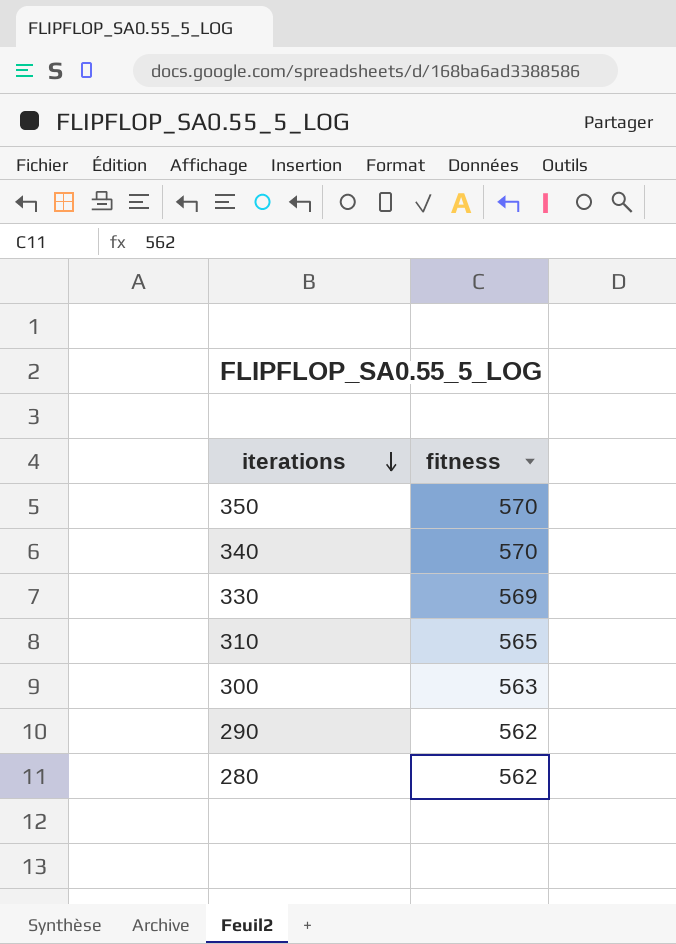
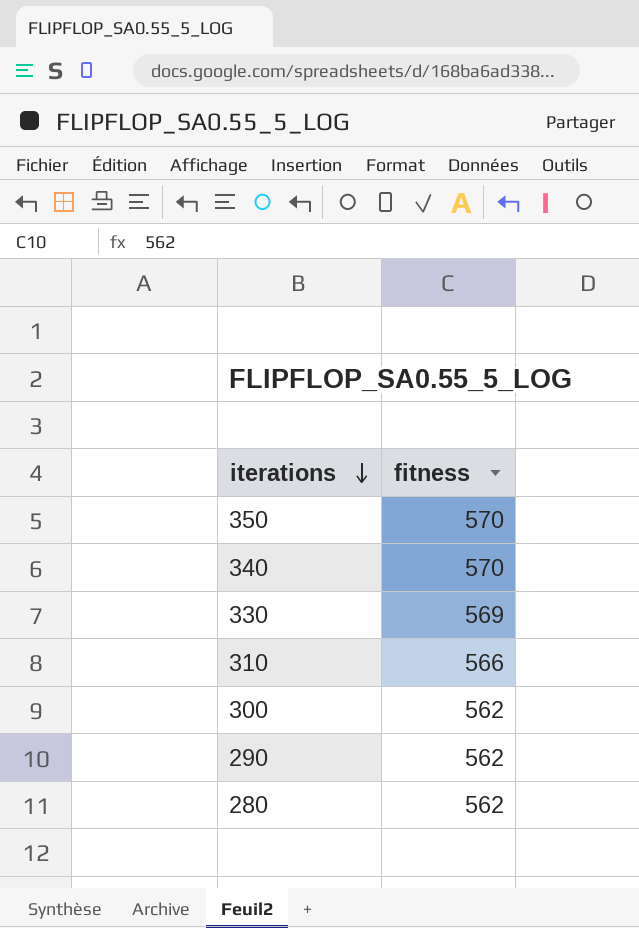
310 | fitness: 565 -> 566
300 | fitness: 563 -> 562

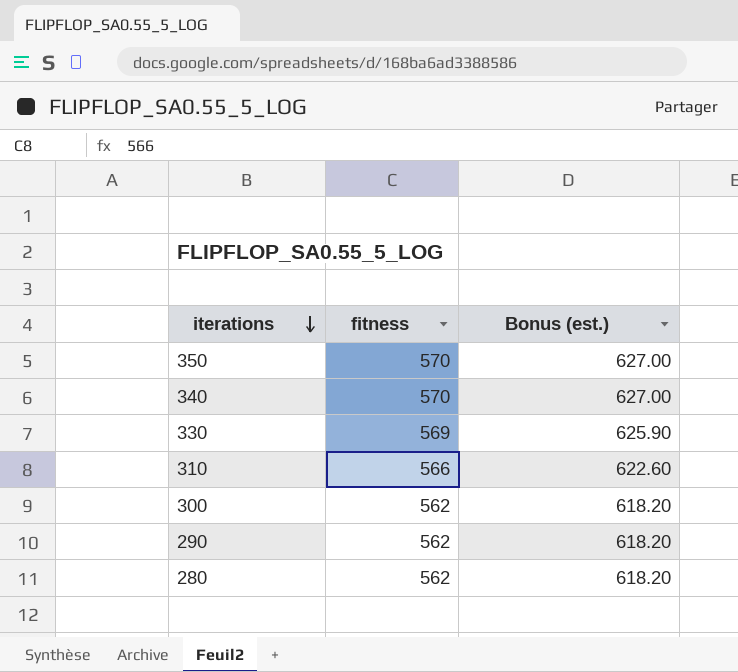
column Bonus (est.) | formula: none -> [fitness] * 1.1

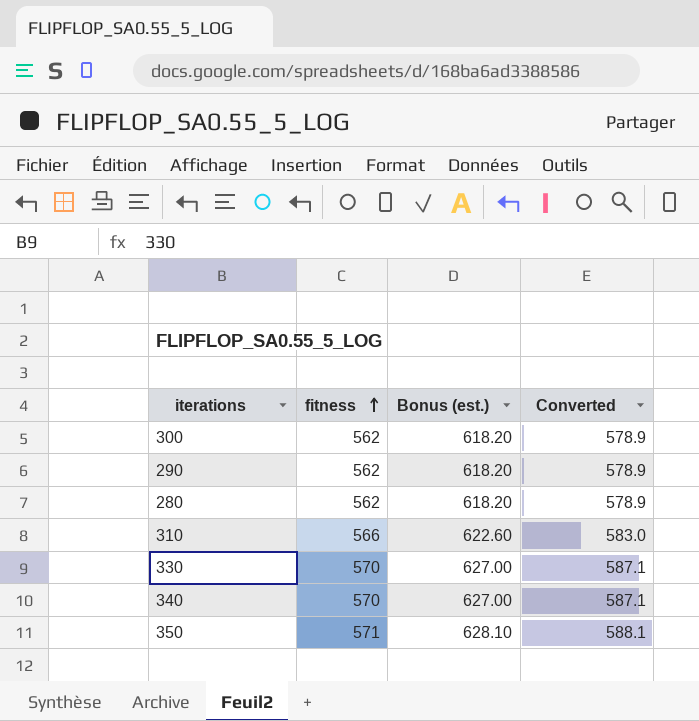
row order: iterations descending -> fitness ascending
column Converted | formula: none -> [fitness] * 1.03
330 | fitness: 569 -> 570
330 | Bonus (est.): 625.90 -> 627.00
350 | fitness: 570 -> 571
350 | Bonus (est.): 627.00 -> 628.10

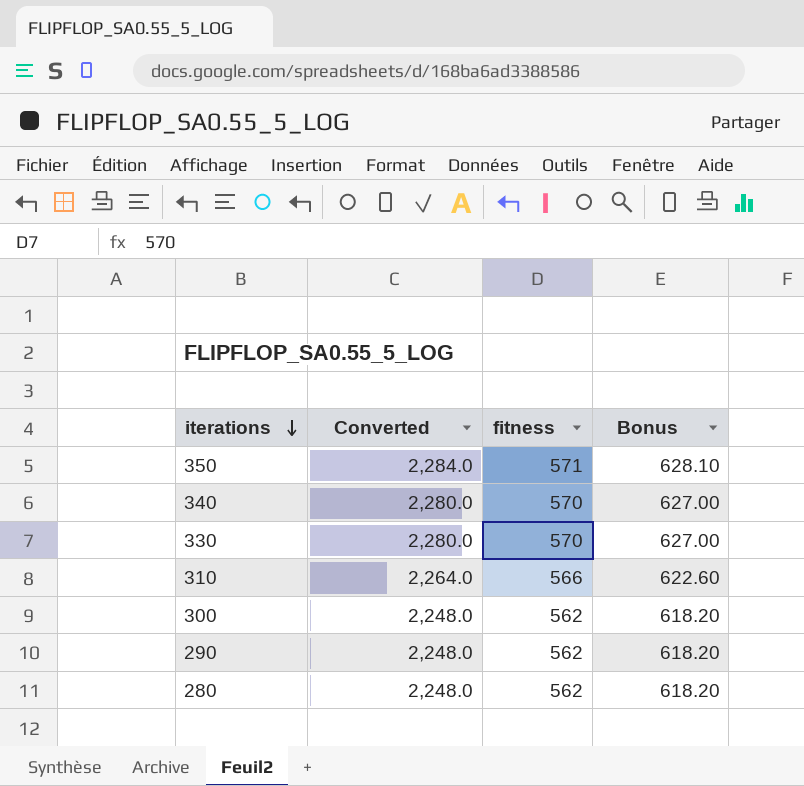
row order: fitness ascending -> iterations descending
column Converted | formula: [fitness] * 1.03 -> [fitness] * 4
column Converted | position: 4 -> 2
column name: Bonus (est.) -> Bonus

